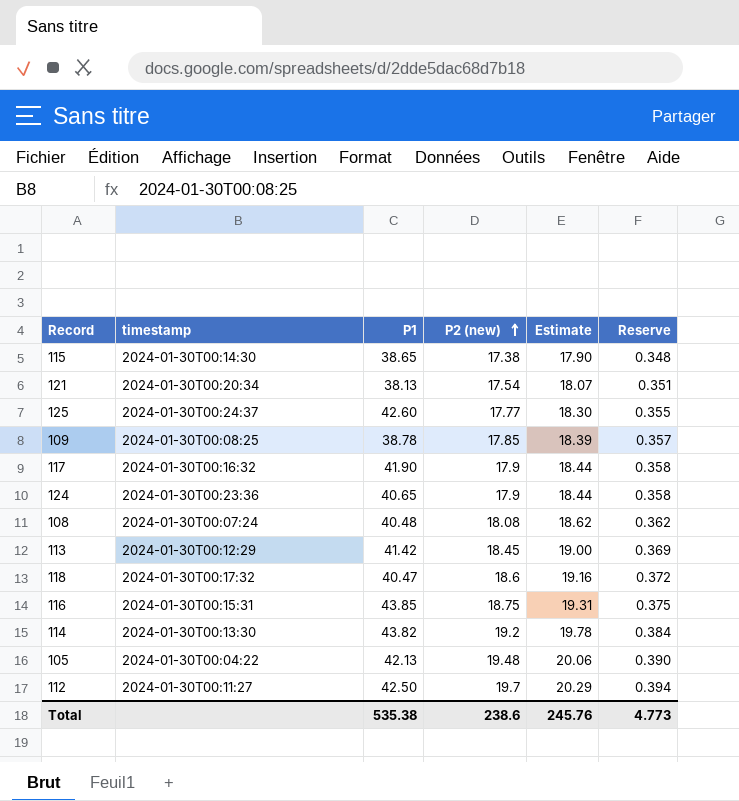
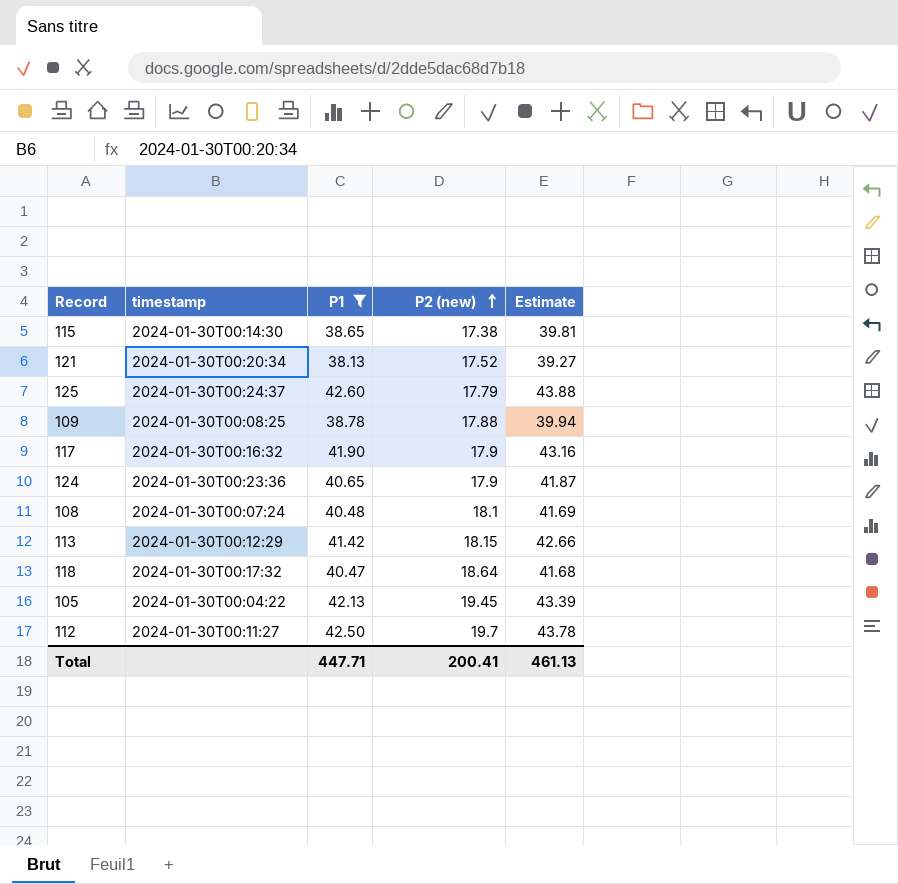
filter: none -> P1 <= 42.60
column Reserve | formula: [P2 (new)] * 0.02 -> none
column Estimate | formula: [P2 (new)] * 1.03 -> [P1] * 1.03
121 | P2 (new): 17.54 -> 17.52
125 | P2 (new): 17.77 -> 17.79
109 | P2 (new): 17.85 -> 17.88
108 | P2 (new): 18.08 -> 18.1
113 | P2 (new): 18.45 -> 18.15
118 | P2 (new): 18.6 -> 18.64
105 | P2 (new): 19.48 -> 19.45
Total | P1: 535.38 -> 447.71
Total | P2 (new): 238.6 -> 200.41
Total | Estimate: 245.76 -> 461.13

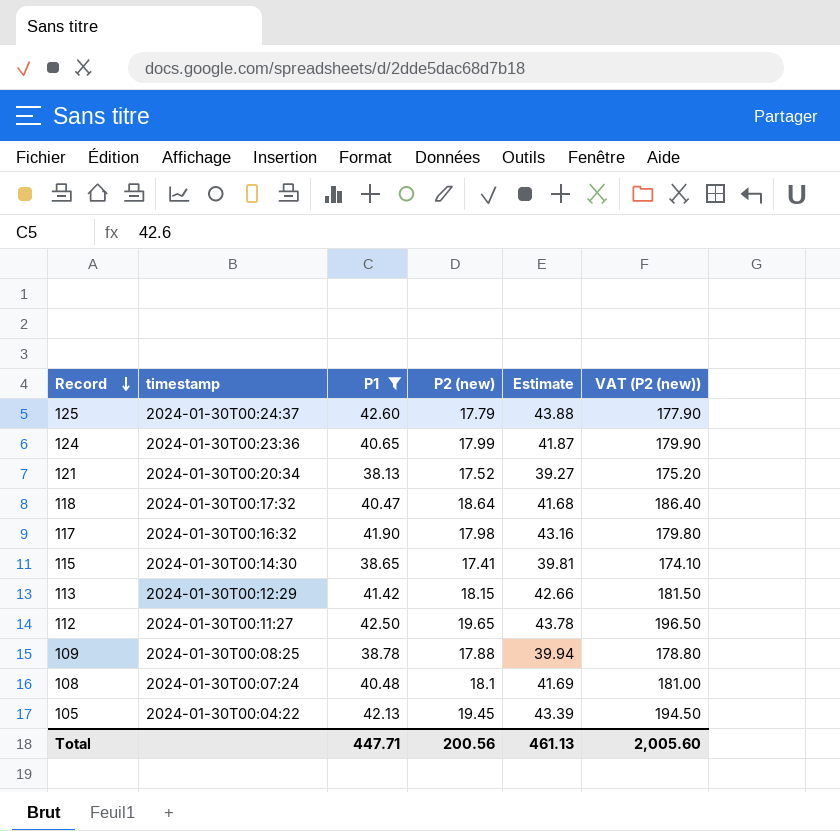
row order: P2 (new) ascending -> Record descending
column VAT (P2 (new)) | formula: none -> [P2 (new)] * 10
124 | P2 (new): 17.9 -> 17.99
117 | P2 (new): 17.9 -> 17.98
115 | P2 (new): 17.38 -> 17.41
112 | P2 (new): 19.7 -> 19.65
Total | P2 (new): 200.41 -> 200.56

